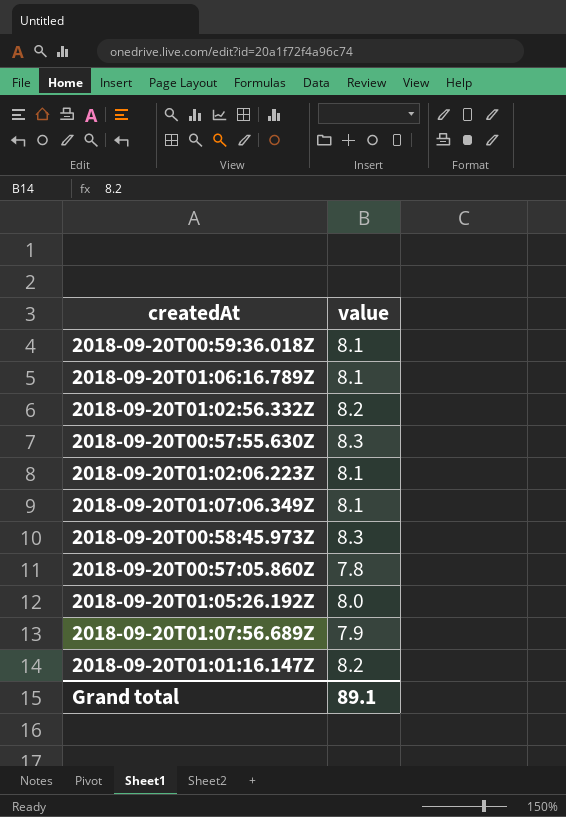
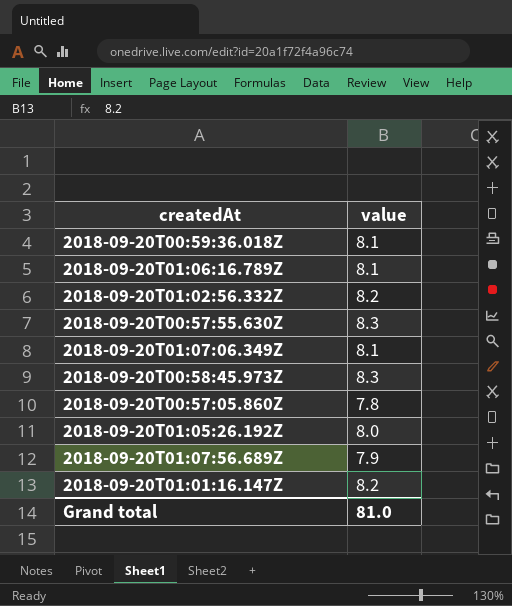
row 2018-09-20T01:02:06.223Z: 8.1 -> none
Grand total | value: 89.1 -> 81.0

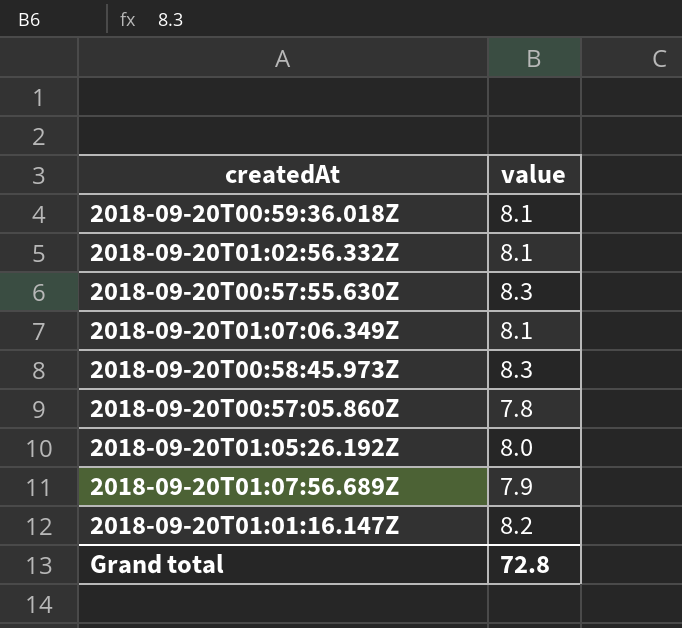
row 2018-09-20T01:06:16.789Z: 8.1 -> none
2018-09-20T01:02:56.332Z | value: 8.2 -> 8.1
Grand total | value: 81.0 -> 72.8

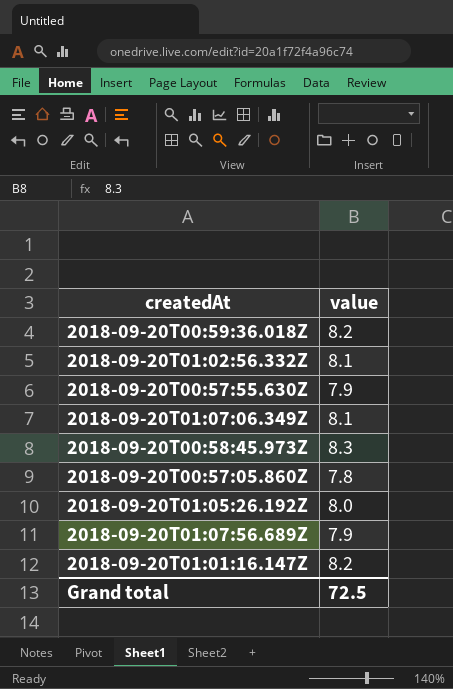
2018-09-20T00:59:36.018Z | value: 8.1 -> 8.2
2018-09-20T00:57:55.630Z | value: 8.3 -> 7.9
Grand total | value: 72.8 -> 72.5

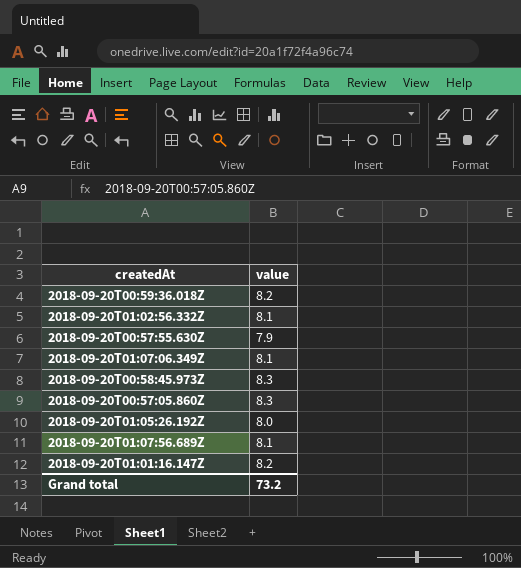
2018-09-20T00:57:05.860Z | value: 7.8 -> 8.3
2018-09-20T01:07:56.689Z | value: 7.9 -> 8.1
Grand total | value: 72.5 -> 73.2

